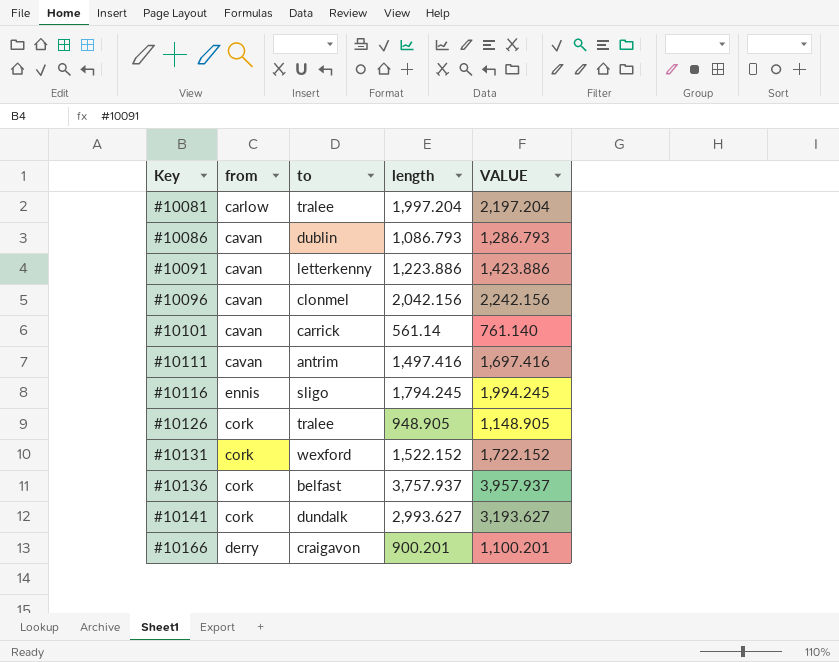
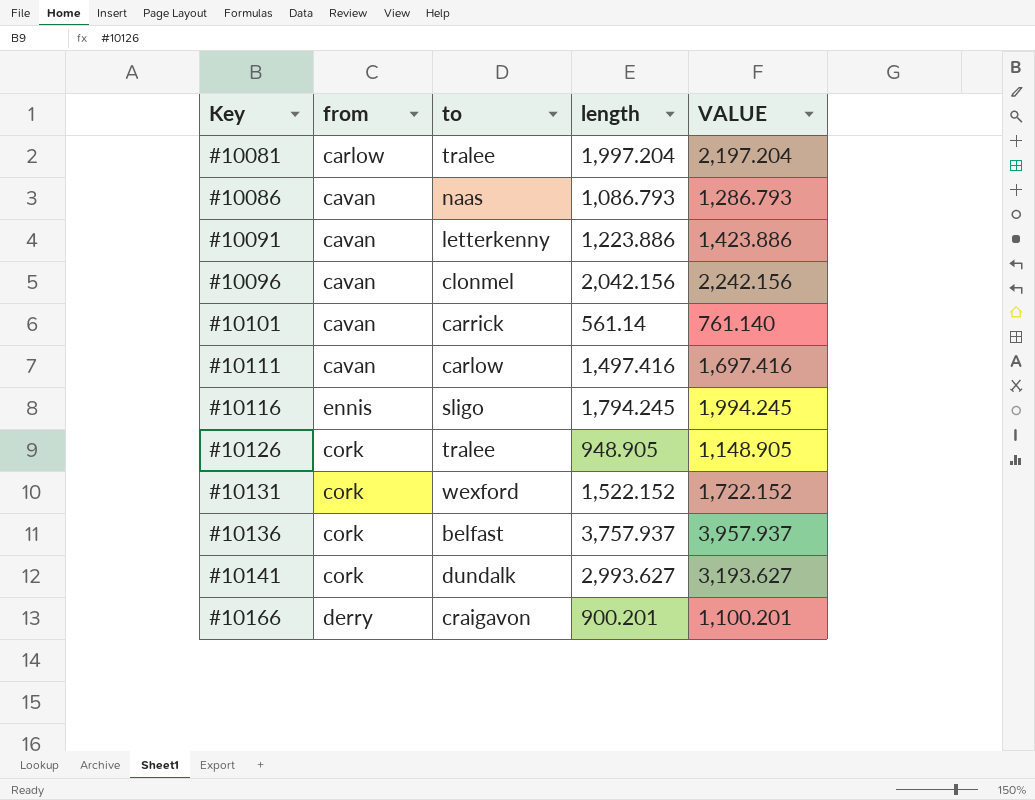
#10086 | to: dublin -> naas
#10111 | to: antrim -> carlow

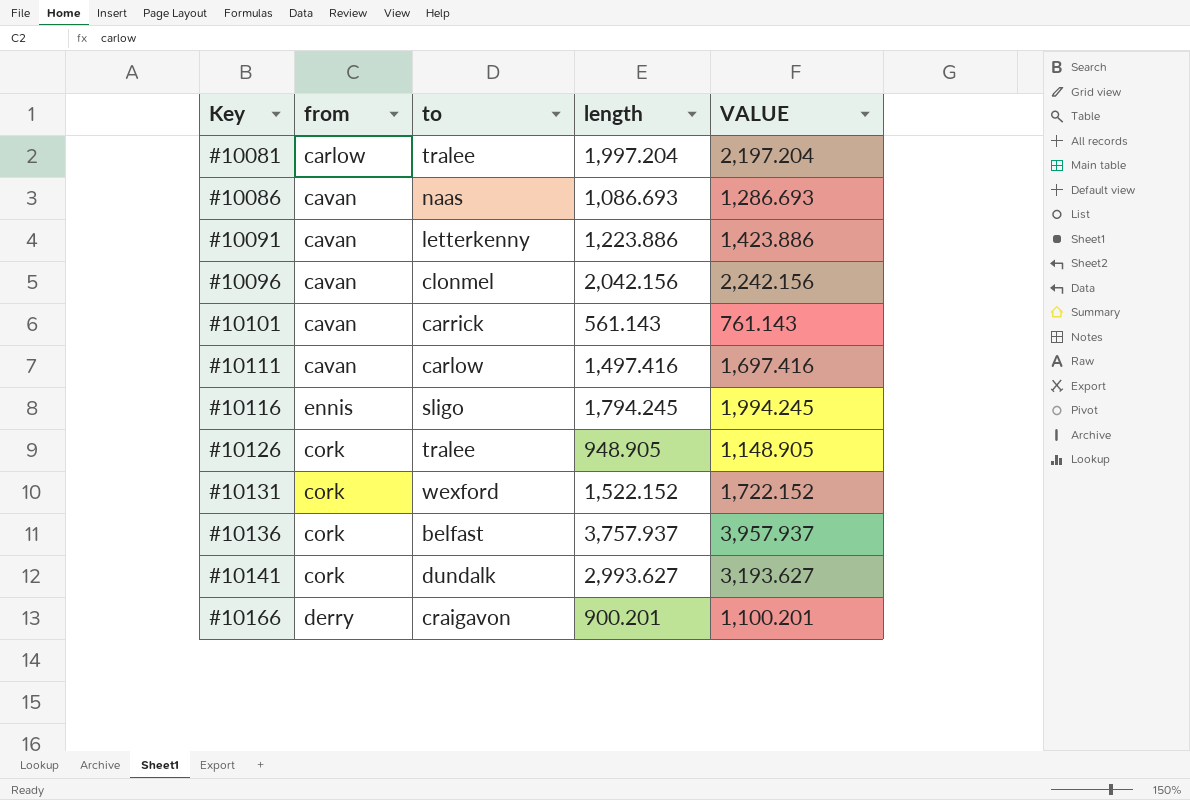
#10086 | length: 1,086.793 -> 1,086.693
#10086 | VALUE: 1,286.793 -> 1,286.693
#10101 | length: 561.14 -> 561.143
#10101 | VALUE: 761.140 -> 761.143

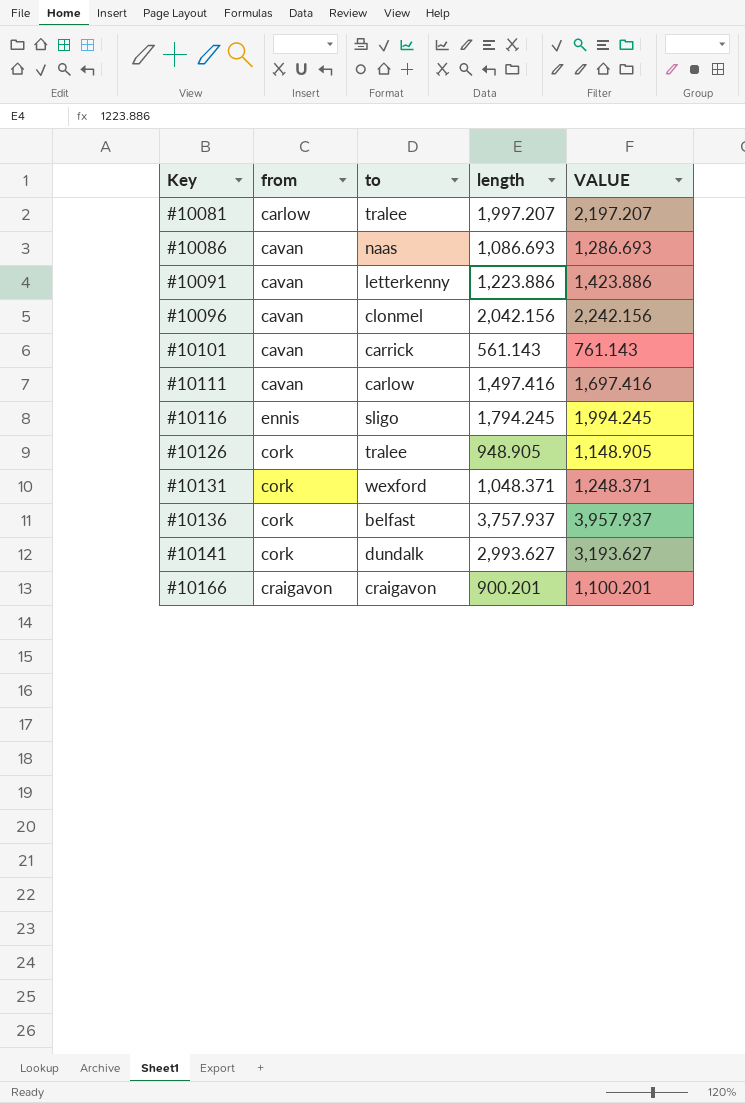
#10081 | length: 1,997.204 -> 1,997.207
#10081 | VALUE: 2,197.204 -> 2,197.207
#10131 | length: 1,522.152 -> 1,048.371
#10131 | VALUE: 1,722.152 -> 1,248.371
#10166 | from: derry -> craigavon

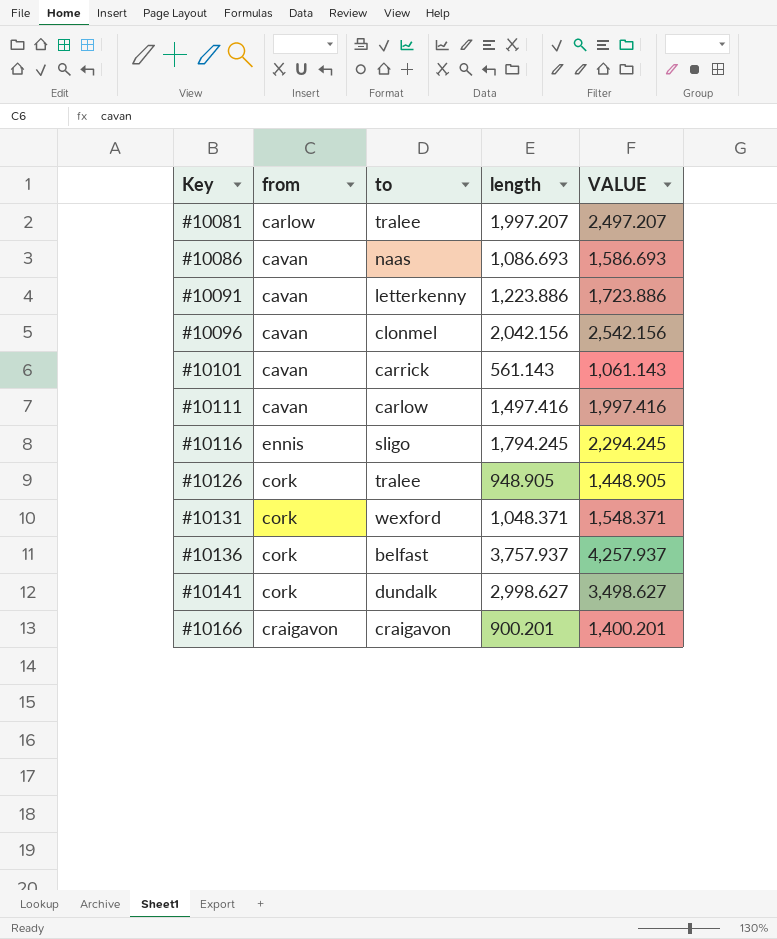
column VALUE | formula: [length] + 200 -> [length] + 500
#10141 | length: 2,993.627 -> 2,998.627

